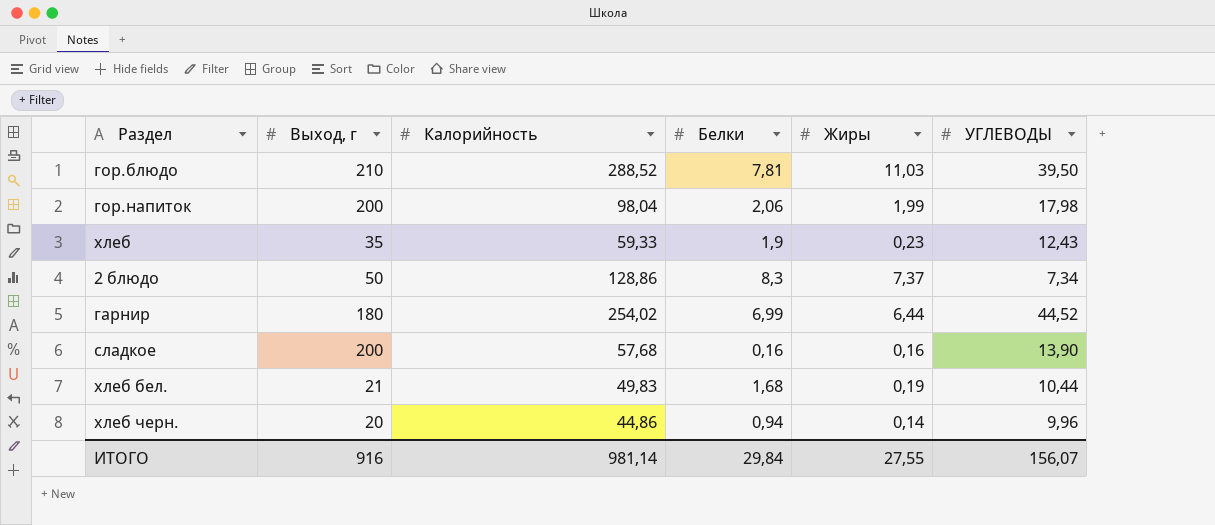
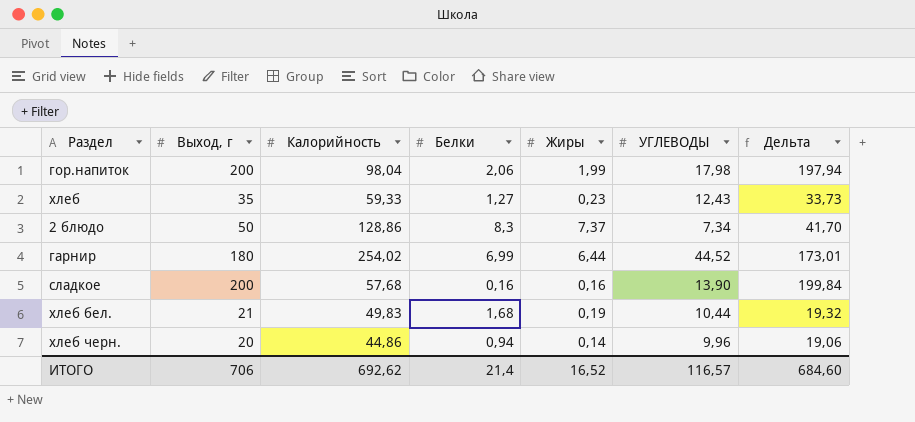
column Дельта | formula: none -> [Выход, г] - [Белки]
row гор.блюдо: 210 | 288,52 | 7,81 | 11,03 | 39,50 -> none
хлеб | Белки: 1,9 -> 1,27
ИТОГО | Выход, г: 916 -> 706
ИТОГО | Калорийность: 981,14 -> 692,62
ИТОГО | Белки: 29,84 -> 21,4
ИТОГО | Жиры: 27,55 -> 16,52
ИТОГО | УГЛЕВОДЫ: 156,07 -> 116,57

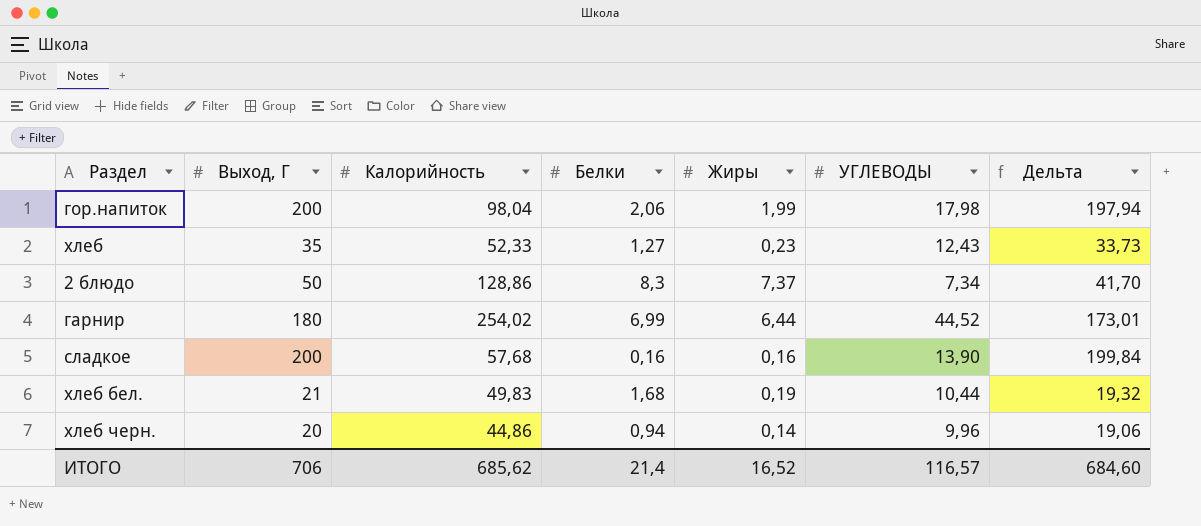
column name: Выход, г -> Выход, Г
хлеб | Калорийность: 59,33 -> 52,33
ИТОГО | Калорийность: 692,62 -> 685,62

